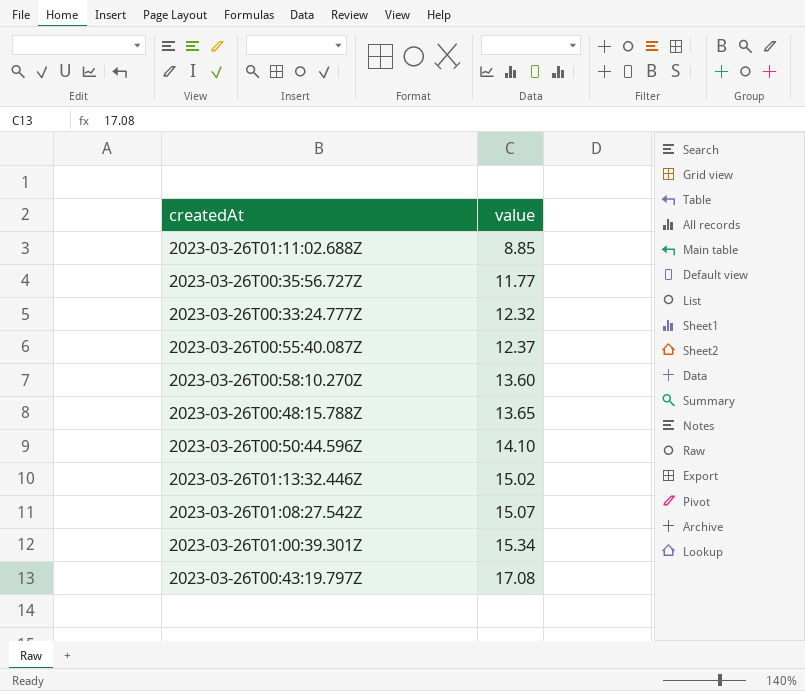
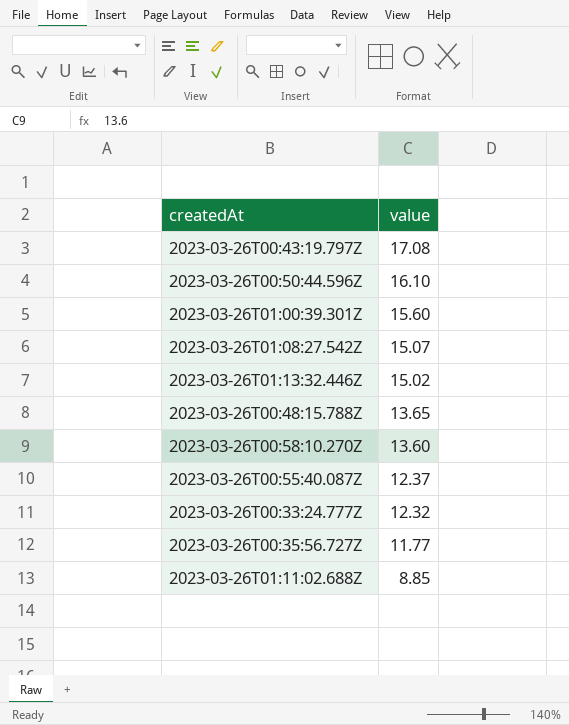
row order: value ascending -> value descending
2023-03-26T00:50:44.596Z | value: 14.10 -> 16.10
2023-03-26T01:00:39.301Z | value: 15.34 -> 15.60

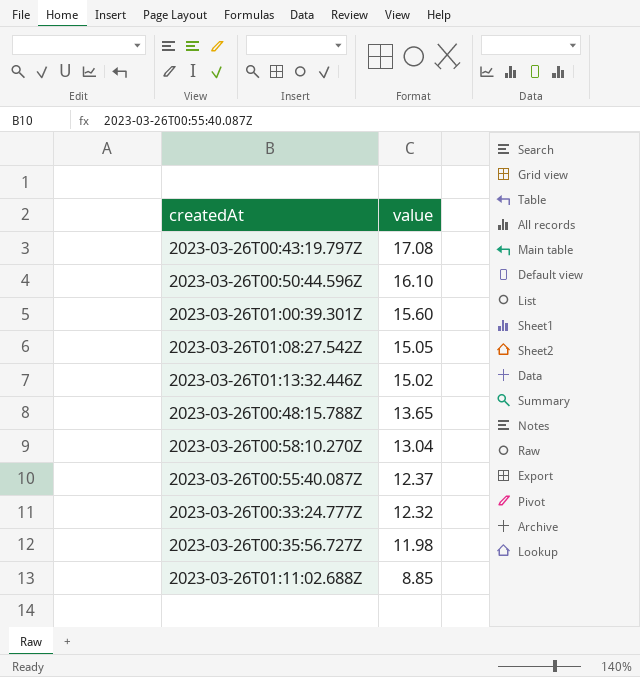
2023-03-26T01:08:27.542Z | value: 15.07 -> 15.05
2023-03-26T00:58:10.270Z | value: 13.60 -> 13.04
2023-03-26T00:35:56.727Z | value: 11.77 -> 11.98

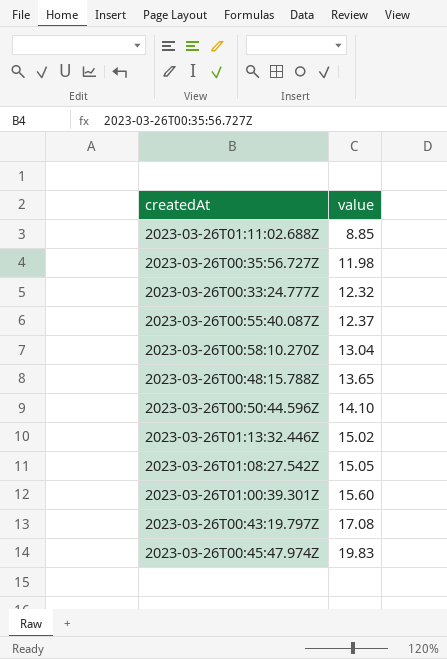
row order: value descending -> value ascending
2023-03-26T00:50:44.596Z | value: 16.10 -> 14.10
row 2023-03-26T00:45:47.974Z: none -> 19.83

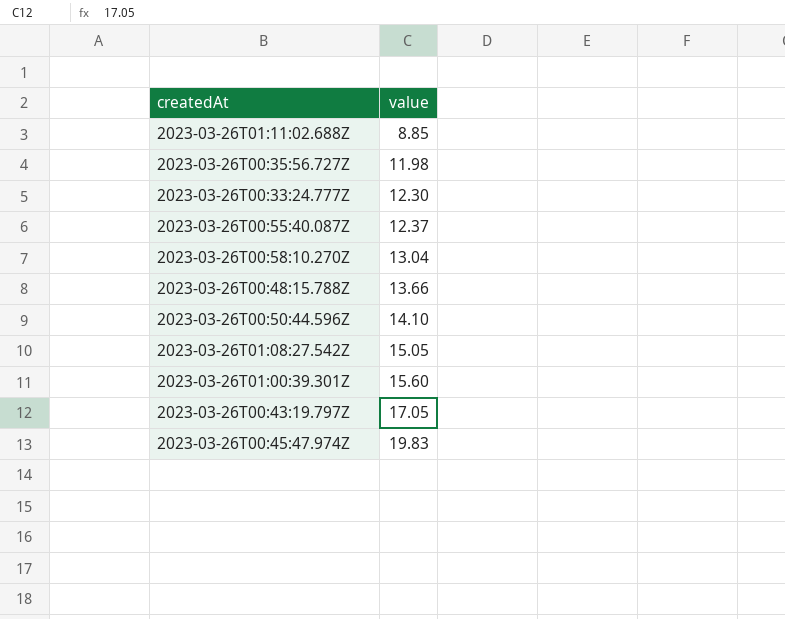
row 2023-03-26T01:13:32.446Z: 15.02 -> none
2023-03-26T00:33:24.777Z | value: 12.32 -> 12.30
2023-03-26T00:48:15.788Z | value: 13.65 -> 13.66
2023-03-26T00:43:19.797Z | value: 17.08 -> 17.05

